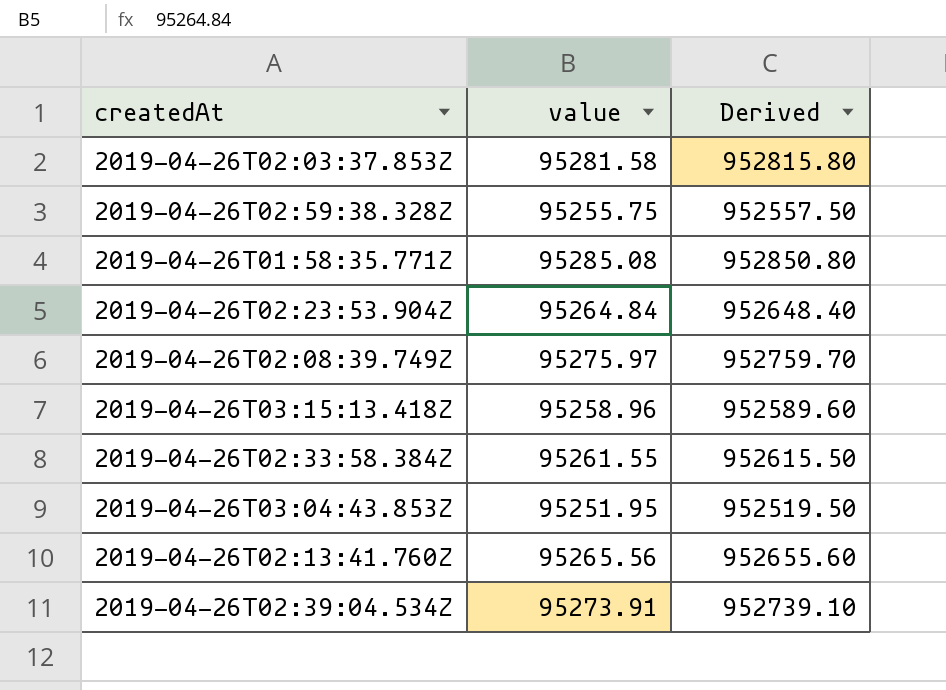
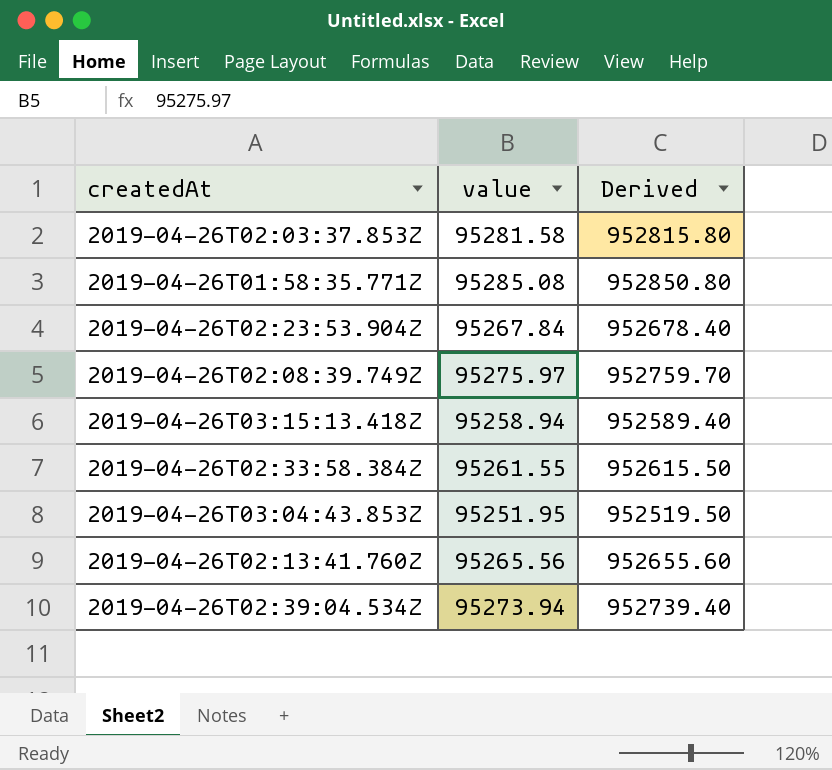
row 2019-04-26T02:59:38.328Z: 95255.75 | 952557.50 -> none
2019-04-26T02:23:53.904Z | value: 95264.84 -> 95267.84
2019-04-26T02:23:53.904Z | Derived: 952648.40 -> 952678.40
2019-04-26T03:15:13.418Z | value: 95258.96 -> 95258.94
2019-04-26T03:15:13.418Z | Derived: 952589.60 -> 952589.40
2019-04-26T02:39:04.534Z | value: 95273.91 -> 95273.94
2019-04-26T02:39:04.534Z | Derived: 952739.10 -> 952739.40

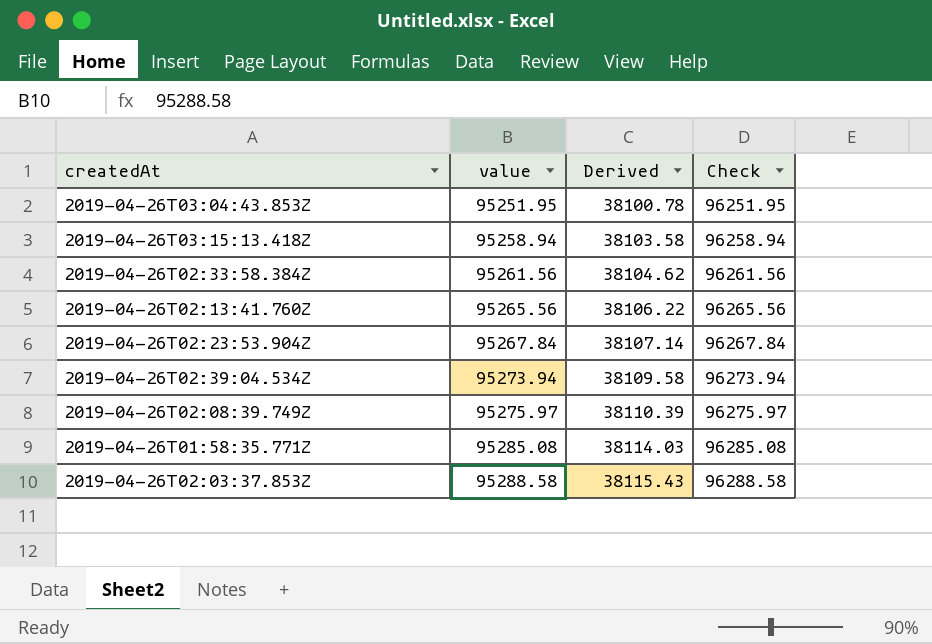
row order: none -> value ascending
column Derived | formula: [value] * 10 -> [value] * 0.4
column Check | formula: none -> [value] + 1000
2019-04-26T02:33:58.384Z | value: 95261.55 -> 95261.56
2019-04-26T02:03:37.853Z | value: 95281.58 -> 95288.58

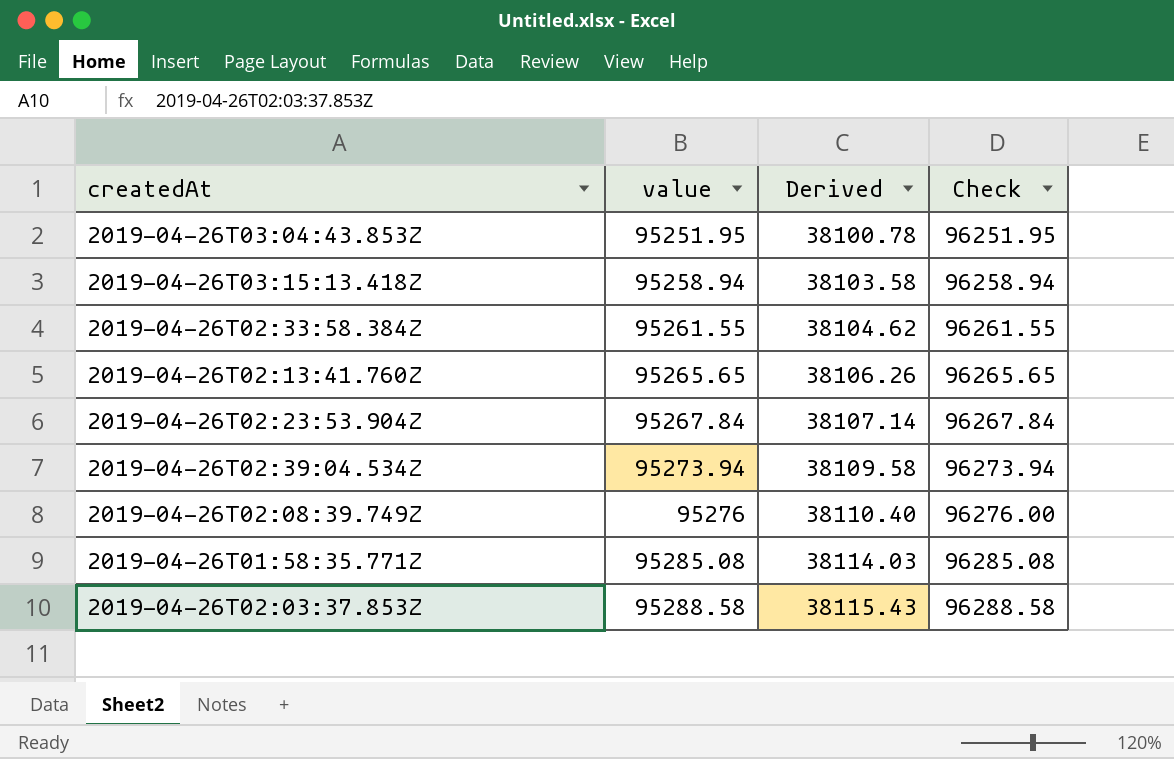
2019-04-26T02:33:58.384Z | value: 95261.56 -> 95261.55
2019-04-26T02:33:58.384Z | Check: 96261.56 -> 96261.55
2019-04-26T02:13:41.760Z | value: 95265.56 -> 95265.65
2019-04-26T02:13:41.760Z | Derived: 38106.22 -> 38106.26
2019-04-26T02:13:41.760Z | Check: 96265.56 -> 96265.65
2019-04-26T02:08:39.749Z | value: 95275.97 -> 95276
2019-04-26T02:08:39.749Z | Derived: 38110.39 -> 38110.40
2019-04-26T02:08:39.749Z | Check: 96275.97 -> 96276.00

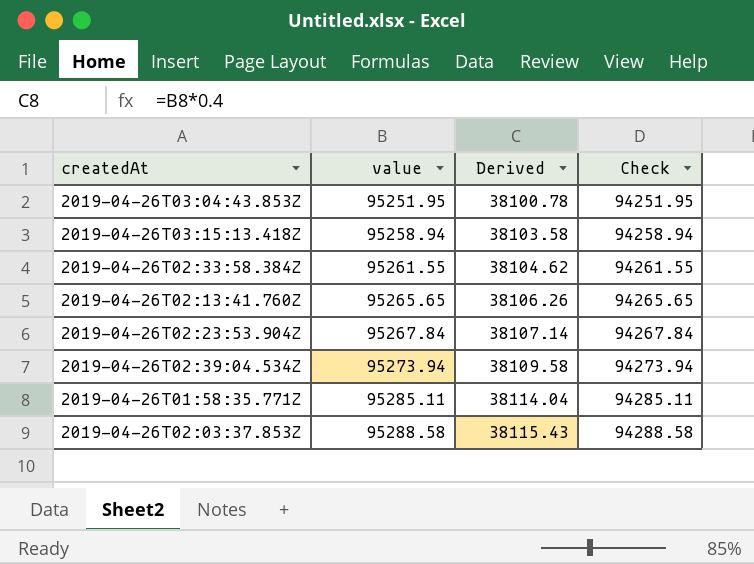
column Check | formula: [value] + 1000 -> [value] - 1000
row 2019-04-26T02:08:39.749Z: 95276 | 38110.40 | 96276.00 -> none
2019-04-26T01:58:35.771Z | value: 95285.08 -> 95285.11
2019-04-26T01:58:35.771Z | Derived: 38114.03 -> 38114.04

